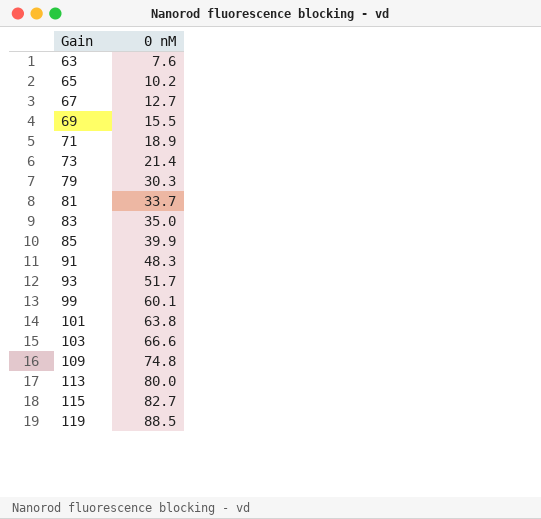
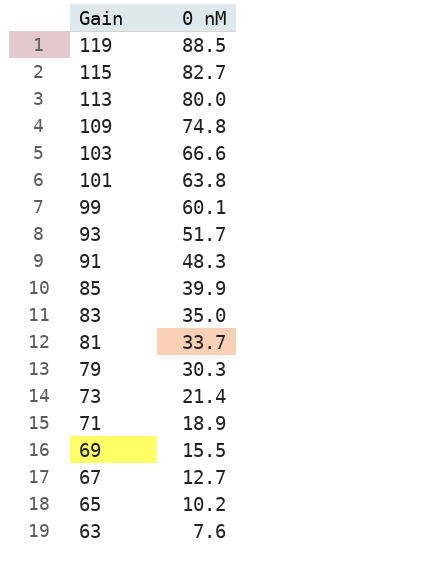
row order: Gain ascending -> Gain descending

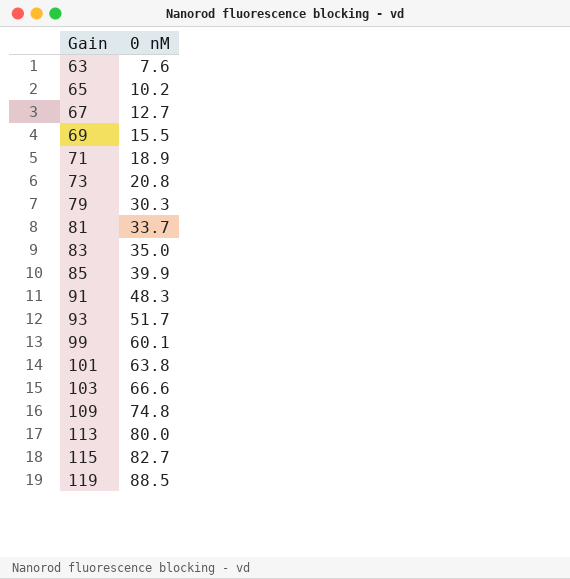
row order: Gain descending -> Gain ascending
73 | 0 nM: 21.4 -> 20.8

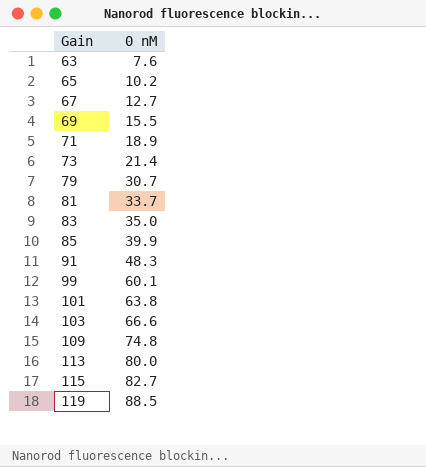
row 93: 51.7 -> none
73 | 0 nM: 20.8 -> 21.4
79 | 0 nM: 30.3 -> 30.7

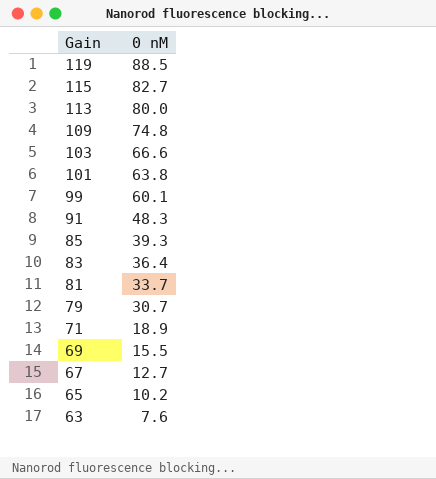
row order: Gain ascending -> Gain descending
row 73: 21.4 -> none
85 | 0 nM: 39.9 -> 39.3
83 | 0 nM: 35.0 -> 36.4

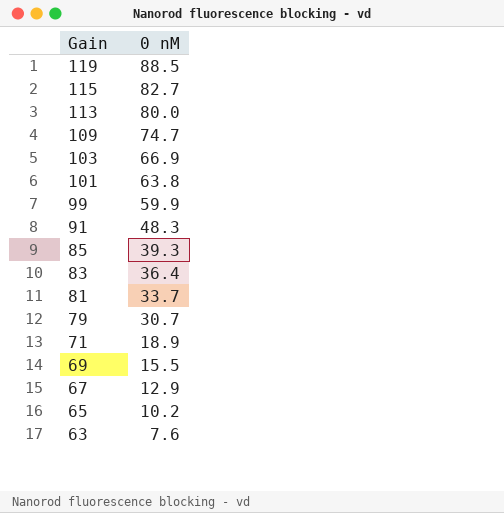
109 | 0 nM: 74.8 -> 74.7
103 | 0 nM: 66.6 -> 66.9
99 | 0 nM: 60.1 -> 59.9
67 | 0 nM: 12.7 -> 12.9

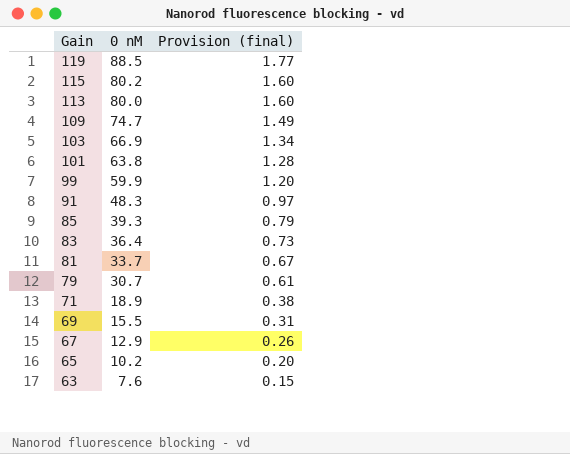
column Provision (final) | formula: none -> [0 nM] * 0.02
115 | 0 nM: 82.7 -> 80.2

